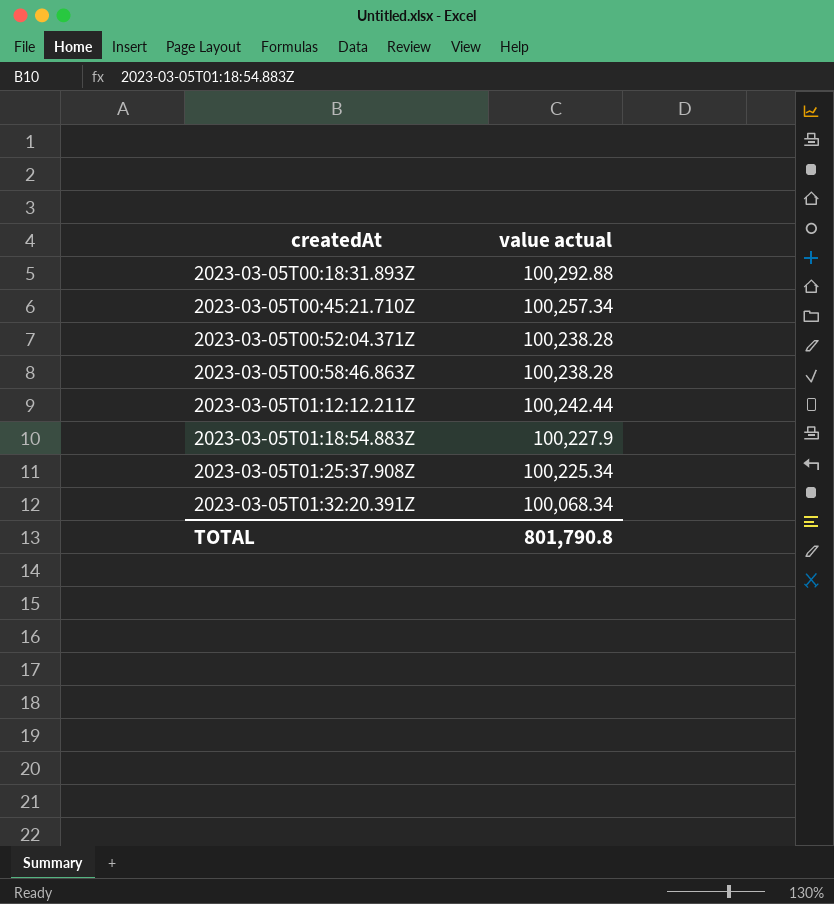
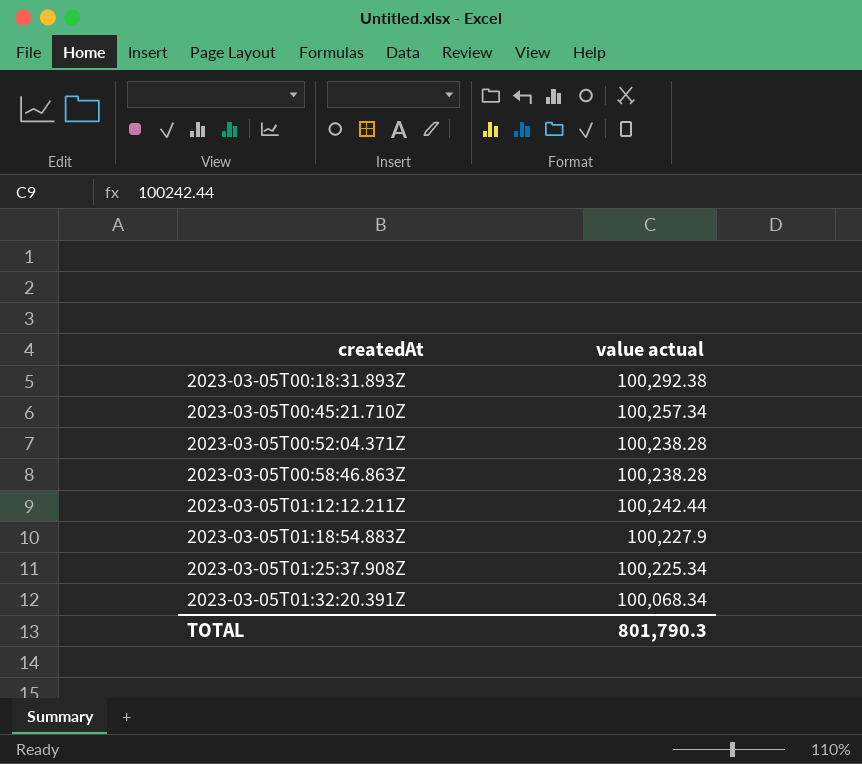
2023-03-05T00:18:31.893Z | value actual: 100,292.88 -> 100,292.38
TOTAL | value actual: 801,790.8 -> 801,790.3

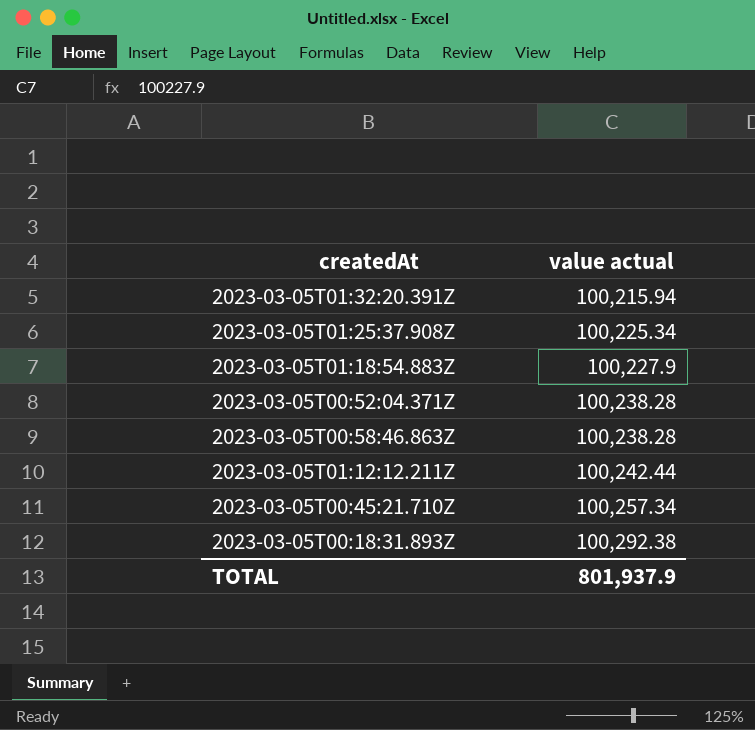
row order: createdAt ascending -> value actual ascending
2023-03-05T01:32:20.391Z | value actual: 100,068.34 -> 100,215.94
TOTAL | value actual: 801,790.3 -> 801,937.9

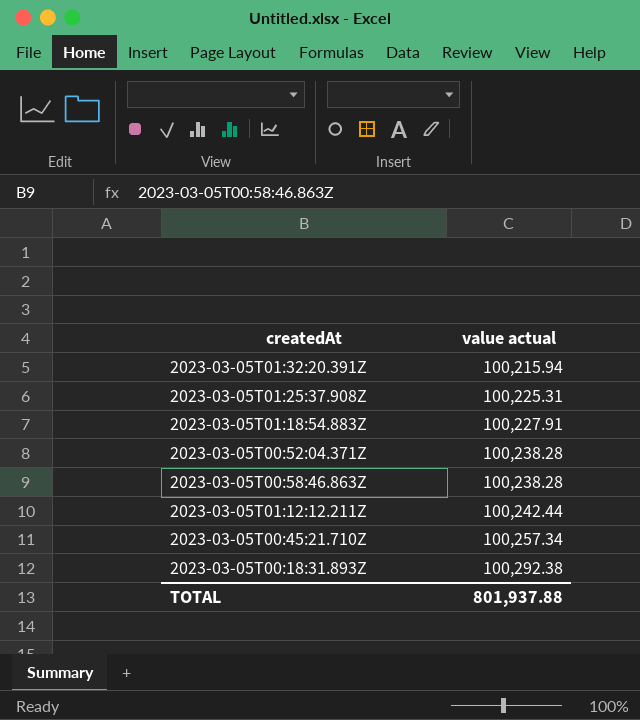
2023-03-05T01:25:37.908Z | value actual: 100,225.34 -> 100,225.31
2023-03-05T01:18:54.883Z | value actual: 100,227.9 -> 100,227.91
TOTAL | value actual: 801,937.9 -> 801,937.88

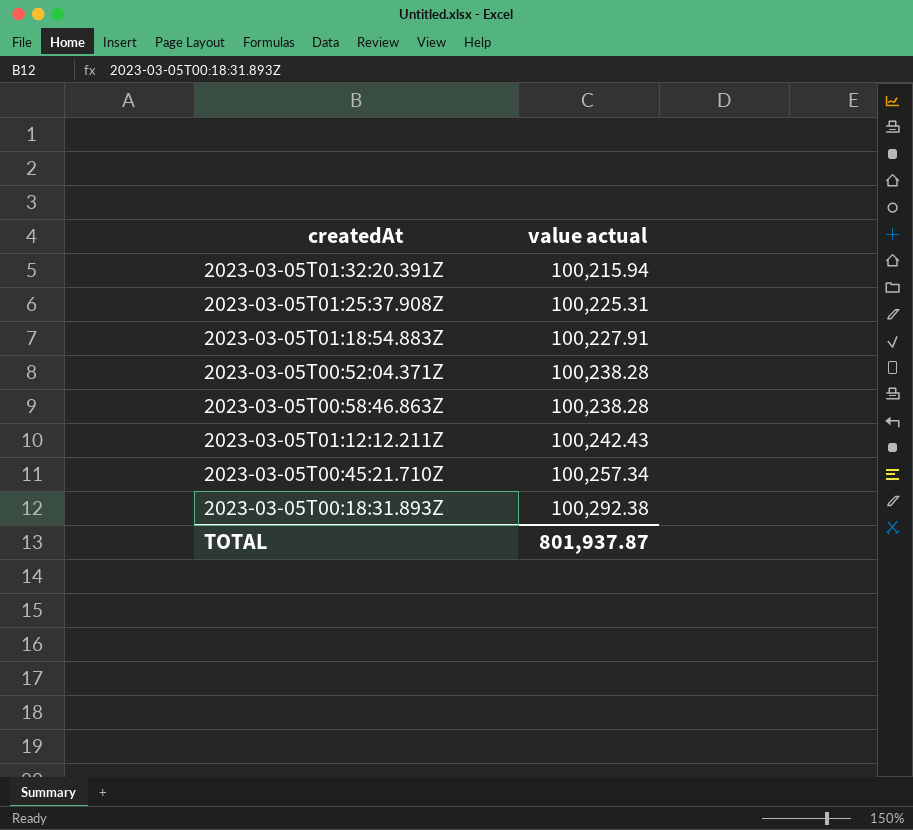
2023-03-05T01:12:12.211Z | value actual: 100,242.44 -> 100,242.43
TOTAL | value actual: 801,937.88 -> 801,937.87

